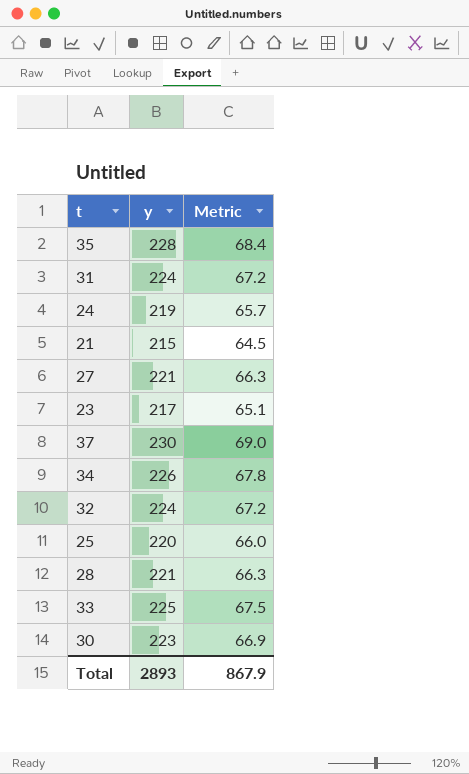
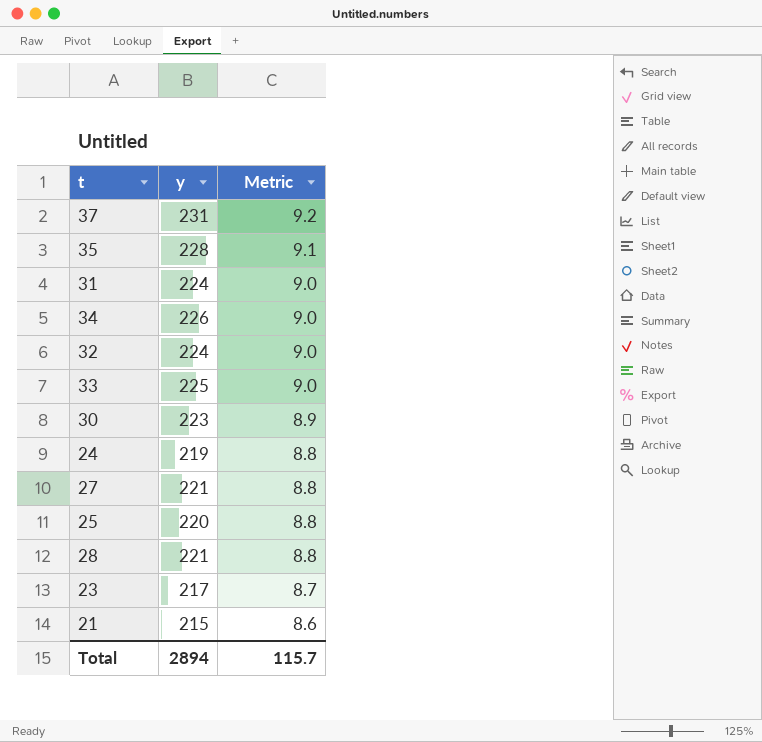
row order: none -> Metric descending
column Metric | formula: [y] * 0.3 -> [y] * 0.04
37 | y: 230 -> 231
Total | y: 2893 -> 2894
Total | Metric: 867.9 -> 115.7

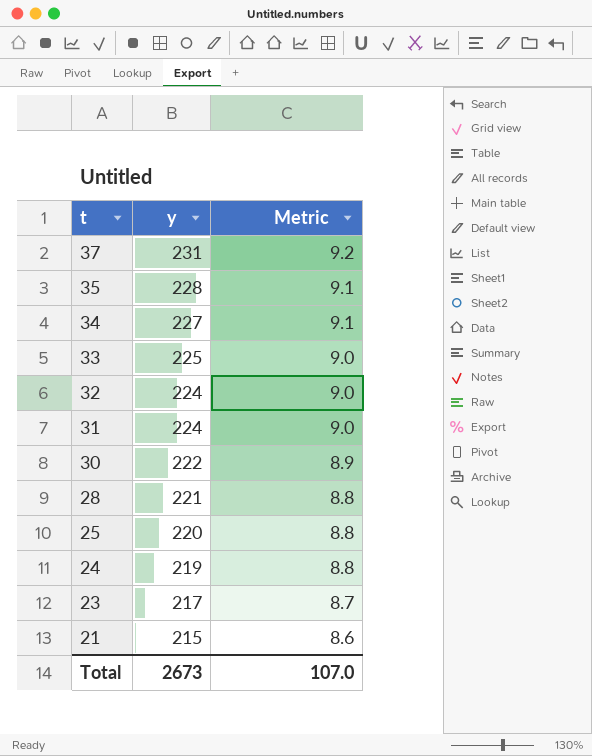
row order: Metric descending -> t descending
row 27: 221 | 8.8 -> none
34 | y: 226 -> 227
34 | Metric: 9.0 -> 9.1
30 | y: 223 -> 222
Total | y: 2894 -> 2673
Total | Metric: 115.7 -> 107.0

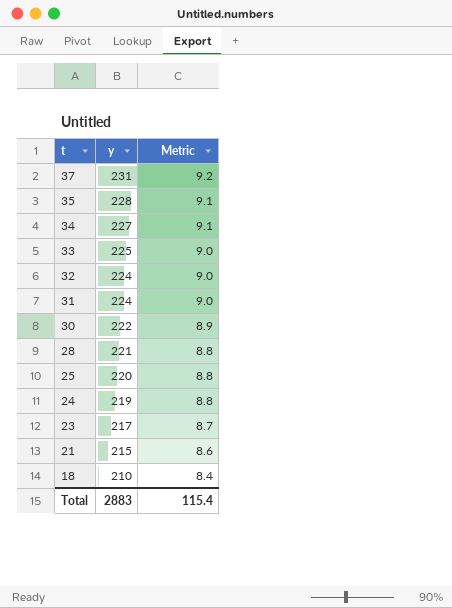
row 18: none -> 210 | 8.4
Total | y: 2673 -> 2883
Total | Metric: 107.0 -> 115.4

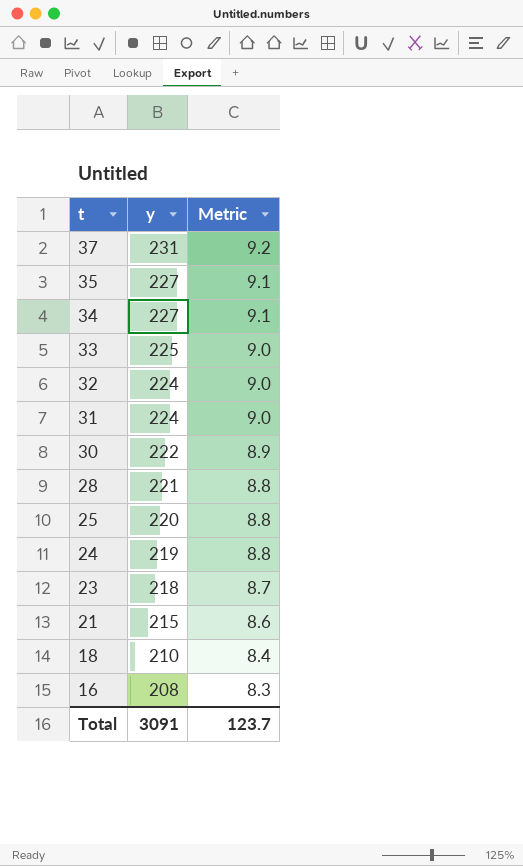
35 | y: 228 -> 227
23 | y: 217 -> 218
row 16: none -> 208 | 8.3
Total | y: 2883 -> 3091
Total | Metric: 115.4 -> 123.7

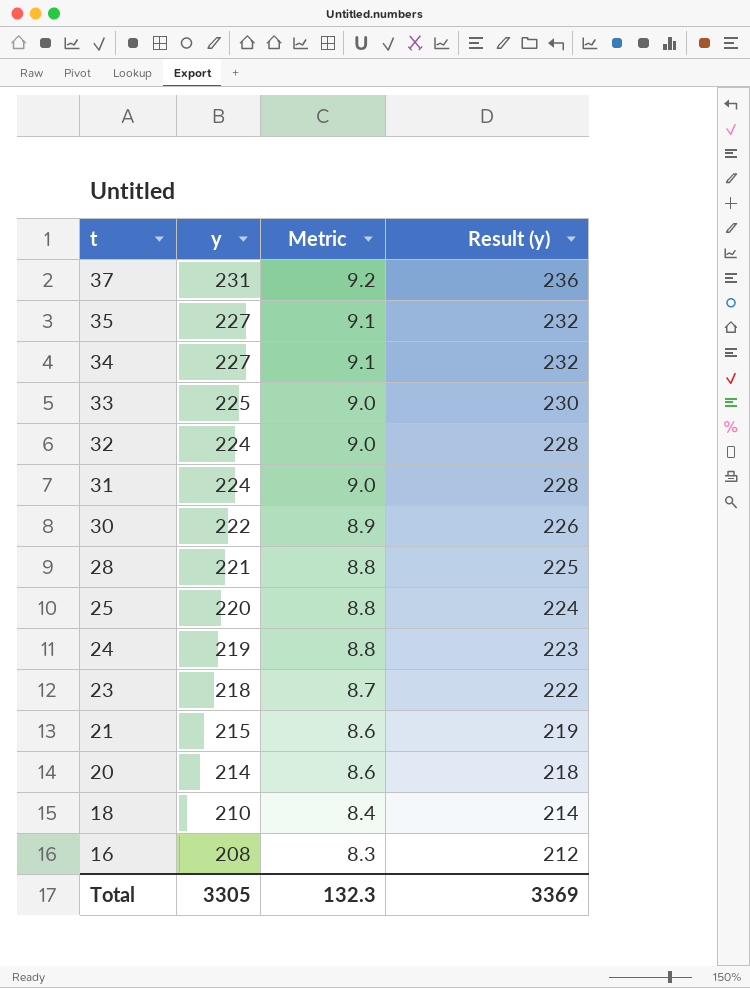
column Result (y) | formula: none -> [y] * 1.02
row 20: none -> 214 | 8.6 | 218
Total | y: 3091 -> 3305
Total | Metric: 123.7 -> 132.3

